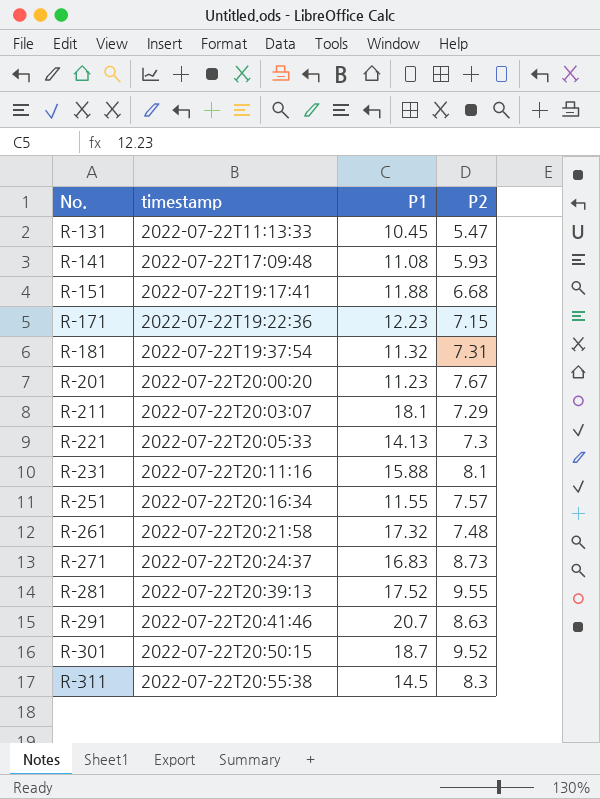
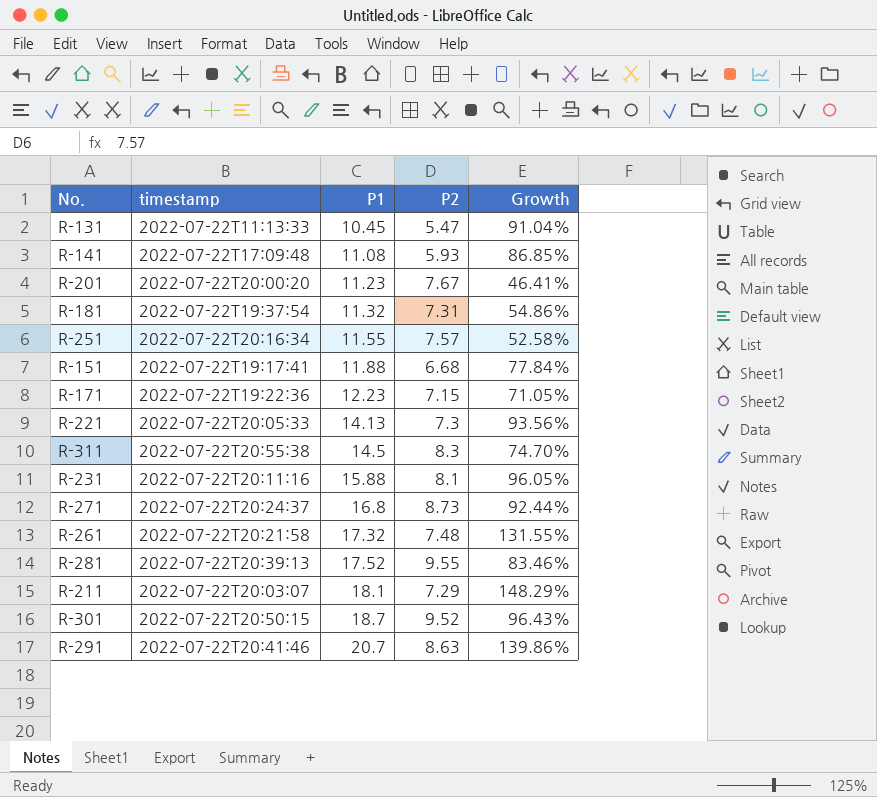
row order: No. ascending -> P1 ascending
column Growth | formula: none -> ([P1] - [P2]) / [P2]
R-271 | P1: 16.83 -> 16.8

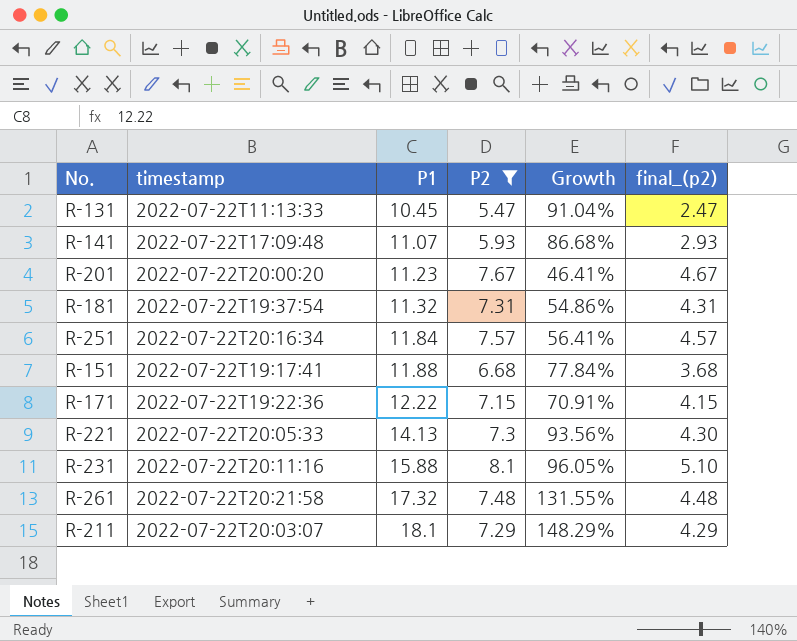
filter: none -> P2 <= 8.1
column final_(p2) | formula: none -> [P2] - 3
R-141 | P1: 11.08 -> 11.07
R-141 | Growth: 86.85% -> 86.68%
R-251 | P1: 11.55 -> 11.84
R-251 | Growth: 52.58% -> 56.41%
R-171 | P1: 12.23 -> 12.22
R-171 | Growth: 71.05% -> 70.91%

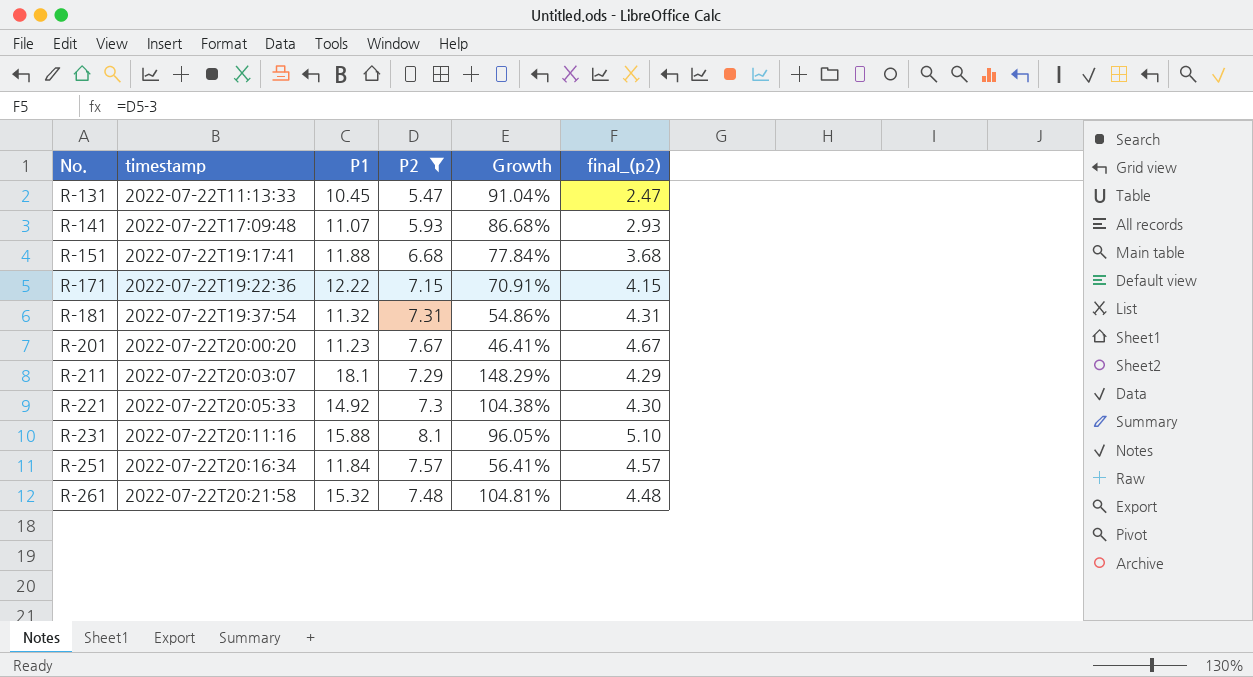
row order: P1 ascending -> No. ascending
R-221 | P1: 14.13 -> 14.92
R-221 | Growth: 93.56% -> 104.38%
R-261 | P1: 17.32 -> 15.32
R-261 | Growth: 131.55% -> 104.81%

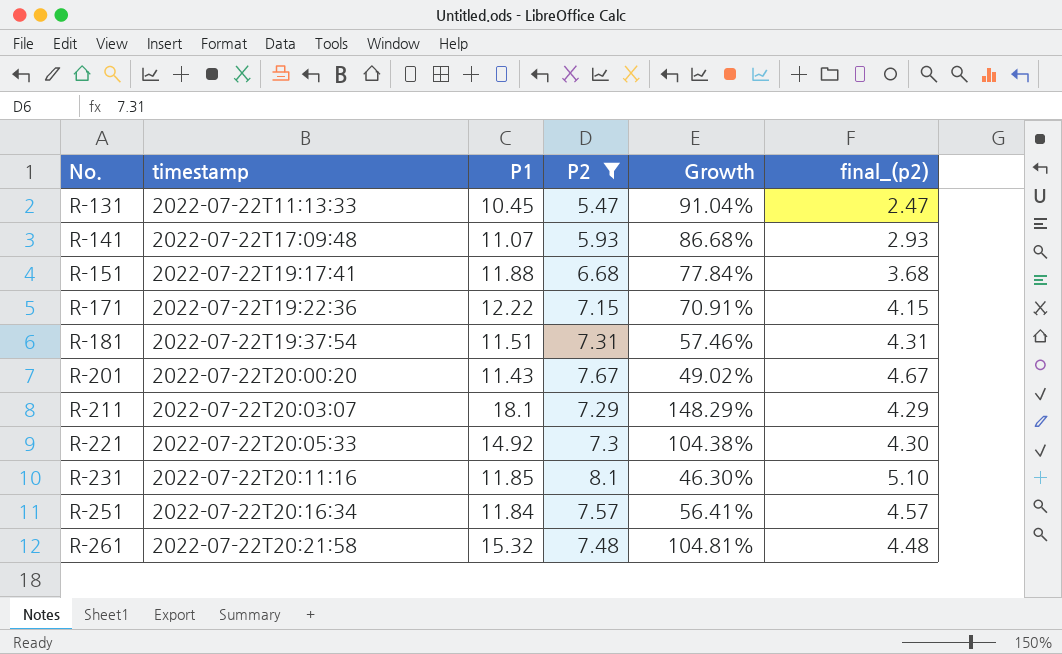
R-181 | P1: 11.32 -> 11.51
R-181 | Growth: 54.86% -> 57.46%
R-201 | P1: 11.23 -> 11.43
R-201 | Growth: 46.41% -> 49.02%
R-231 | P1: 15.88 -> 11.85
R-231 | Growth: 96.05% -> 46.30%

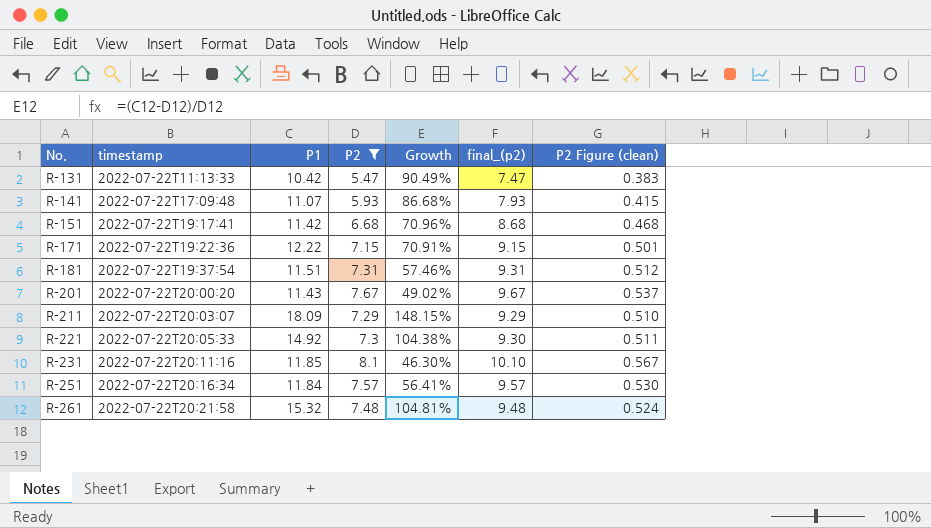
column final_(p2) | formula: [P2] - 3 -> [P2] + 2
column P2 Figure (clean) | formula: none -> [P2] * 0.07
R-131 | P1: 10.45 -> 10.42
R-131 | Growth: 91.04% -> 90.49%
R-151 | P1: 11.88 -> 11.42
R-151 | Growth: 77.84% -> 70.96%
R-211 | P1: 18.1 -> 18.09
R-211 | Growth: 148.29% -> 148.15%

